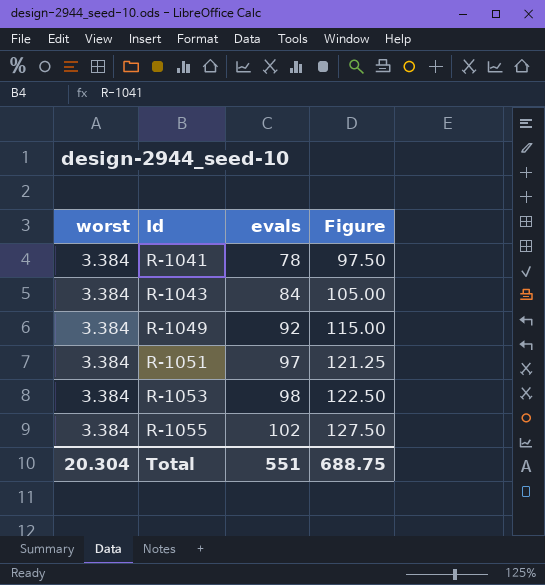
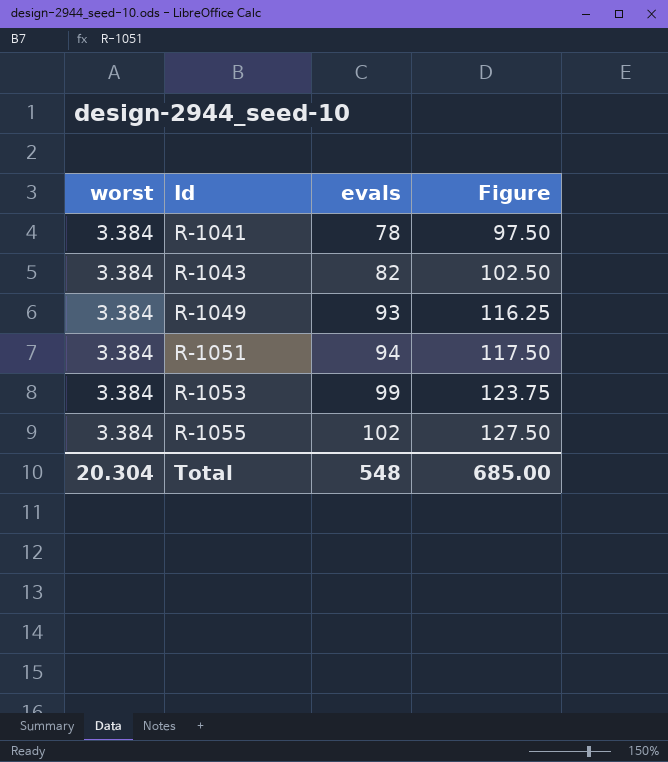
R-1043 | evals: 84 -> 82
R-1043 | Figure: 105.00 -> 102.50
R-1049 | evals: 92 -> 93
R-1049 | Figure: 115.00 -> 116.25
R-1051 | evals: 97 -> 94
R-1051 | Figure: 121.25 -> 117.50
R-1053 | evals: 98 -> 99
R-1053 | Figure: 122.50 -> 123.75
Total | evals: 551 -> 548
Total | Figure: 688.75 -> 685.00

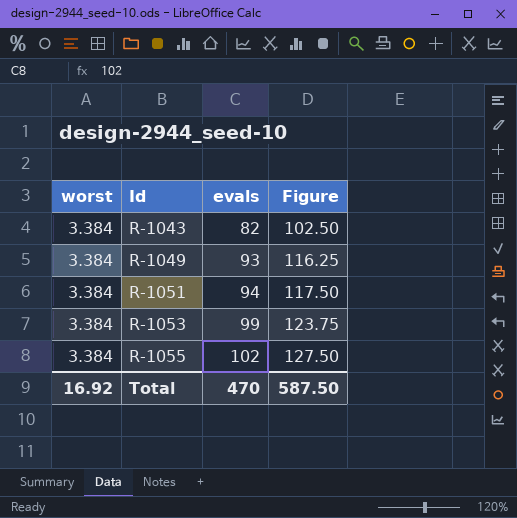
row R-1041: 3.384 | 78 | 97.50 -> none
Total | worst: 20.304 -> 16.92
Total | evals: 548 -> 470
Total | Figure: 685.00 -> 587.50

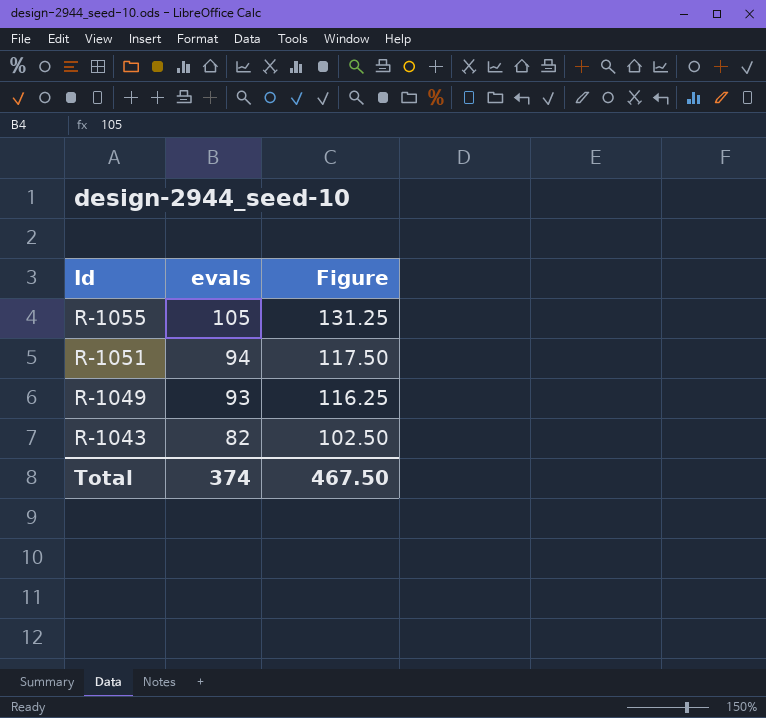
row order: Id ascending -> Id descending
column worst | position: 1 -> none
row R-1053: 3.384 | 99 | 123.75 -> none
R-1055 | evals: 102 -> 105
R-1055 | Figure: 127.50 -> 131.25
Total | evals: 470 -> 374
Total | Figure: 587.50 -> 467.50

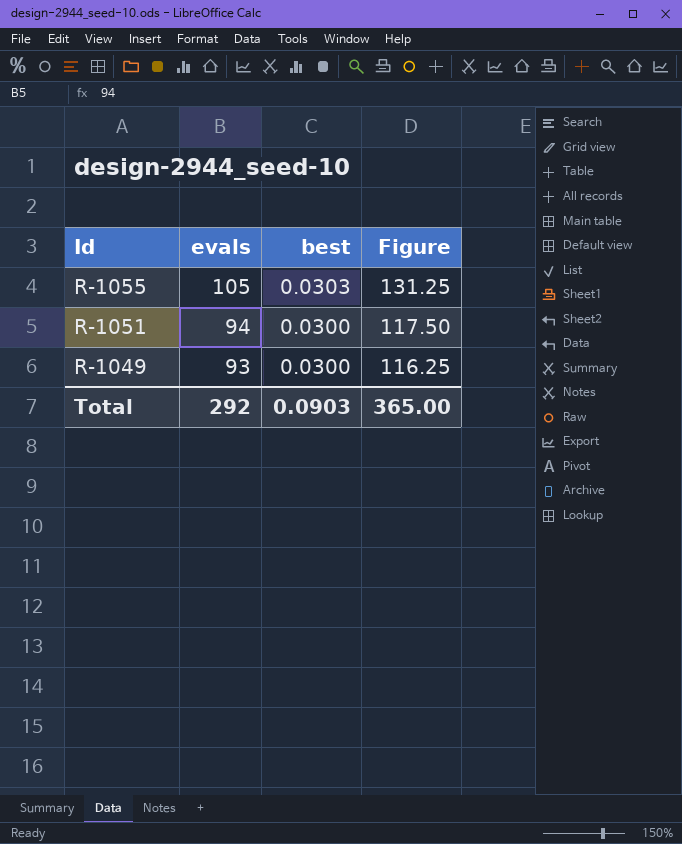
column best | position: none -> 3
row R-1043: 82 | 102.50 -> none
Total | evals: 374 -> 292
Total | Figure: 467.50 -> 365.00

